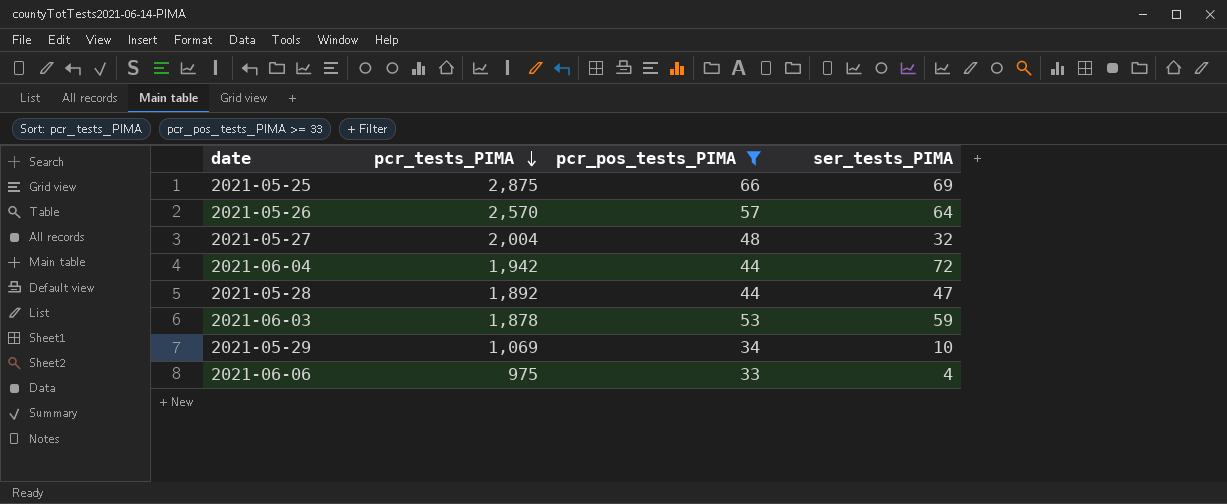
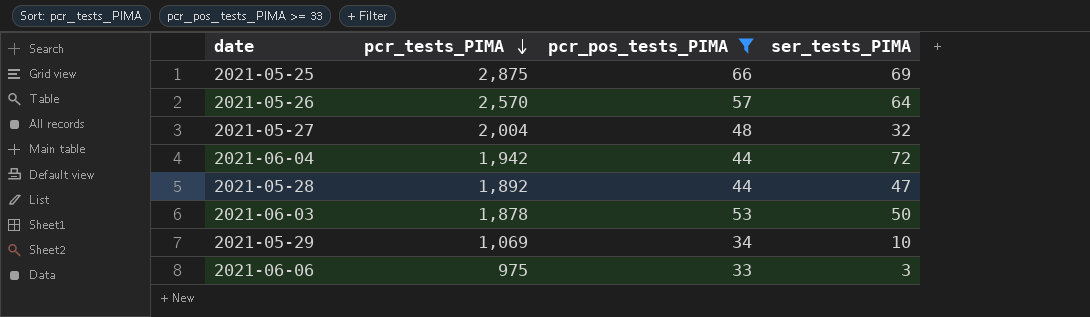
2021-06-03 | ser_tests_PIMA: 59 -> 50
2021-06-06 | ser_tests_PIMA: 4 -> 3

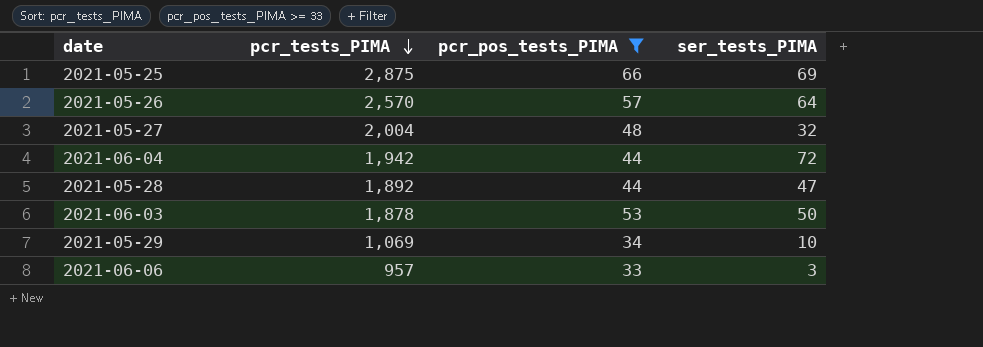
2021-06-06 | pcr_tests_PIMA: 975 -> 957

